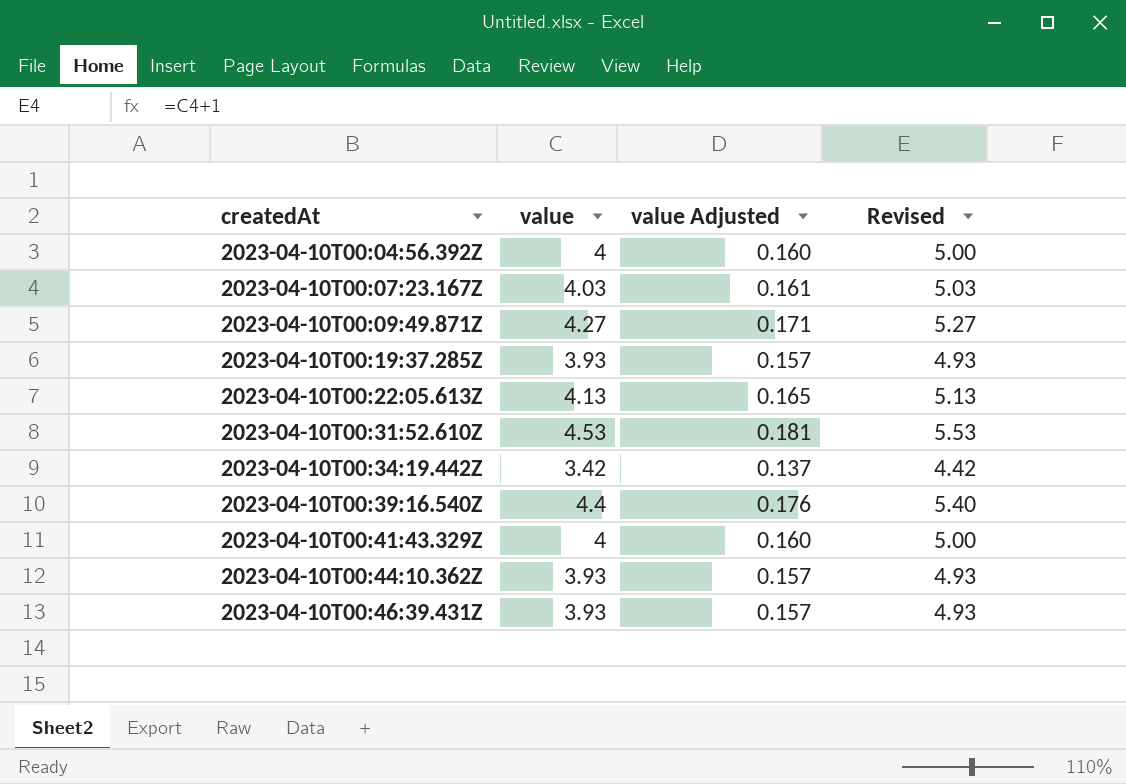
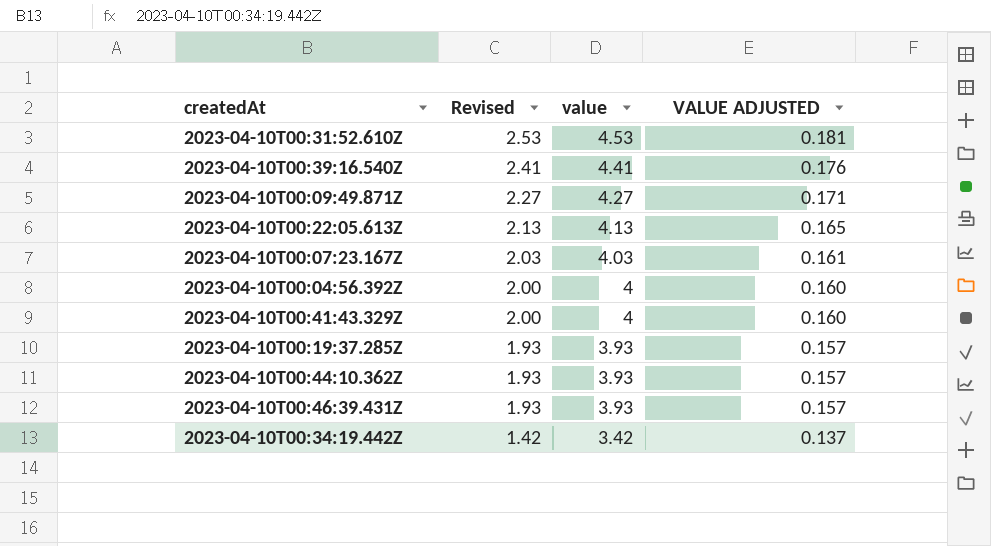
row order: createdAt ascending -> Revised descending
column Revised | formula: [value] + 1 -> [value] - 2
column Revised | position: 4 -> 2
column name: value Adjusted -> VALUE ADJUSTED
2023-04-10T00:39:16.540Z | value: 4.4 -> 4.41

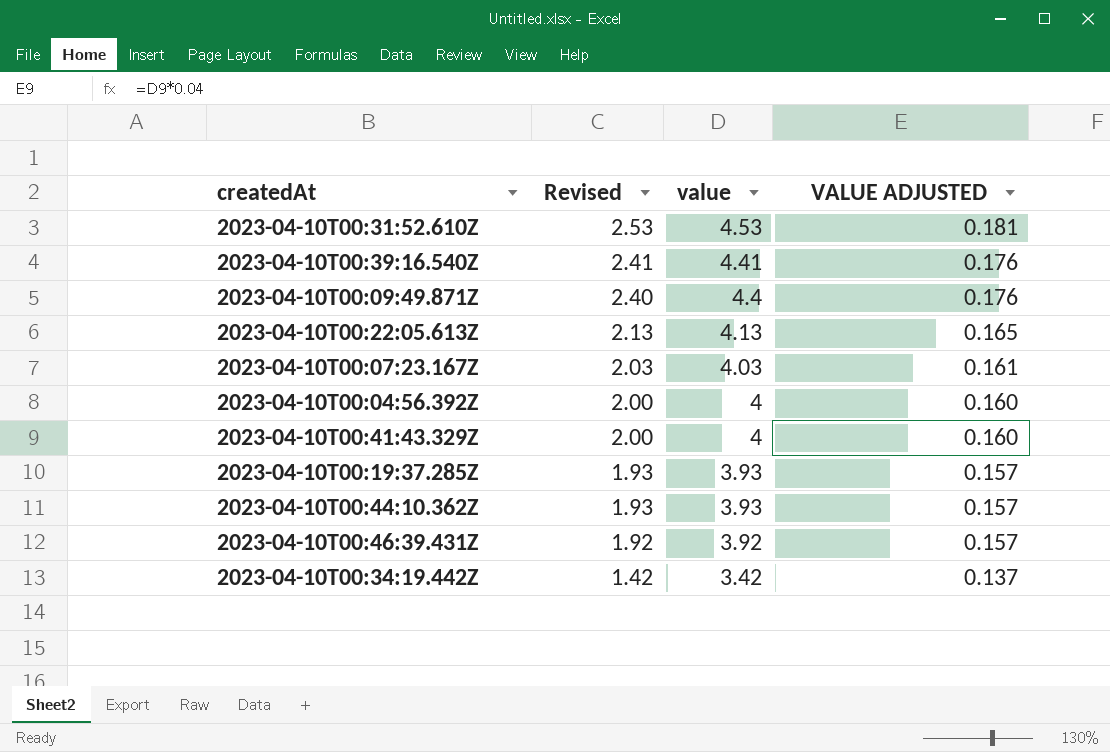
2023-04-10T00:09:49.871Z | Revised: 2.27 -> 2.40
2023-04-10T00:09:49.871Z | value: 4.27 -> 4.4
2023-04-10T00:09:49.871Z | VALUE ADJUSTED: 0.171 -> 0.176
2023-04-10T00:46:39.431Z | Revised: 1.93 -> 1.92
2023-04-10T00:46:39.431Z | value: 3.93 -> 3.92

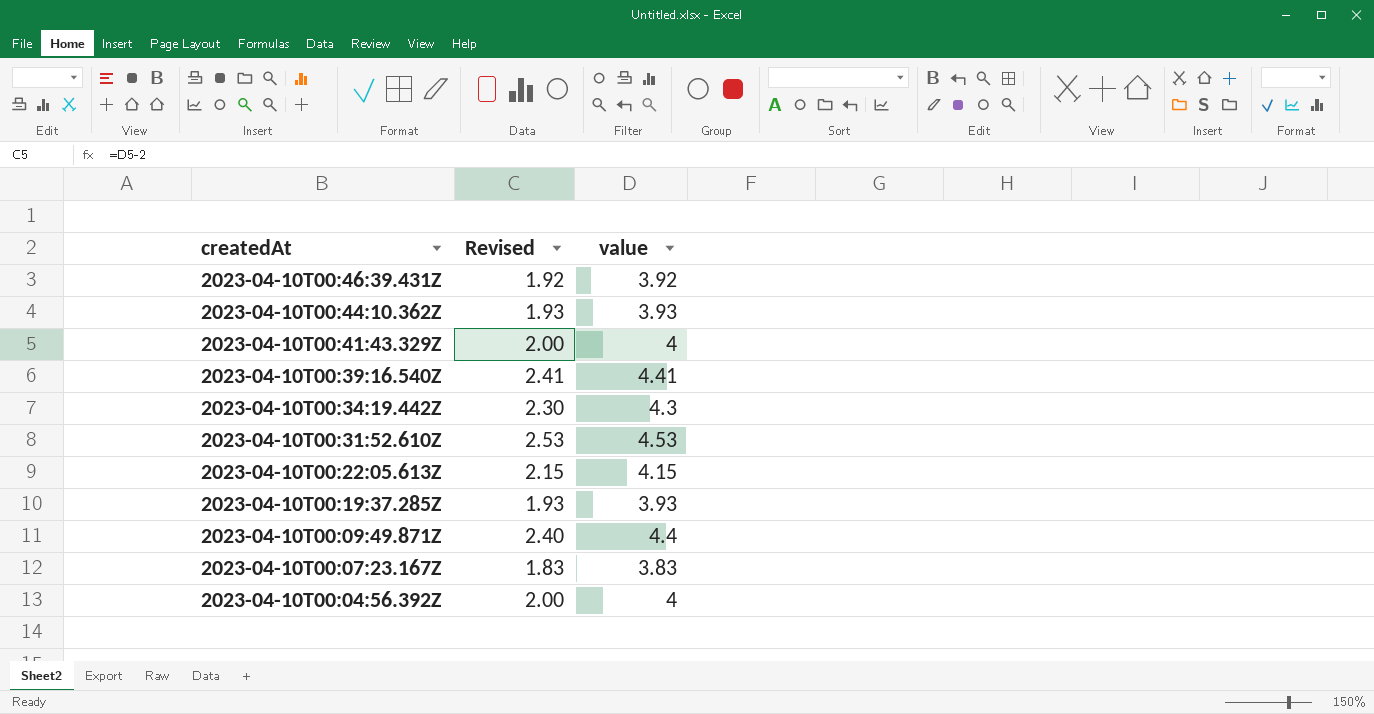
row order: Revised descending -> createdAt descending
column VALUE ADJUSTED | formula: [value] * 0.04 -> none
2023-04-10T00:34:19.442Z | Revised: 1.42 -> 2.30
2023-04-10T00:34:19.442Z | value: 3.42 -> 4.3
2023-04-10T00:22:05.613Z | Revised: 2.13 -> 2.15
2023-04-10T00:22:05.613Z | value: 4.13 -> 4.15
2023-04-10T00:07:23.167Z | Revised: 2.03 -> 1.83
2023-04-10T00:07:23.167Z | value: 4.03 -> 3.83

